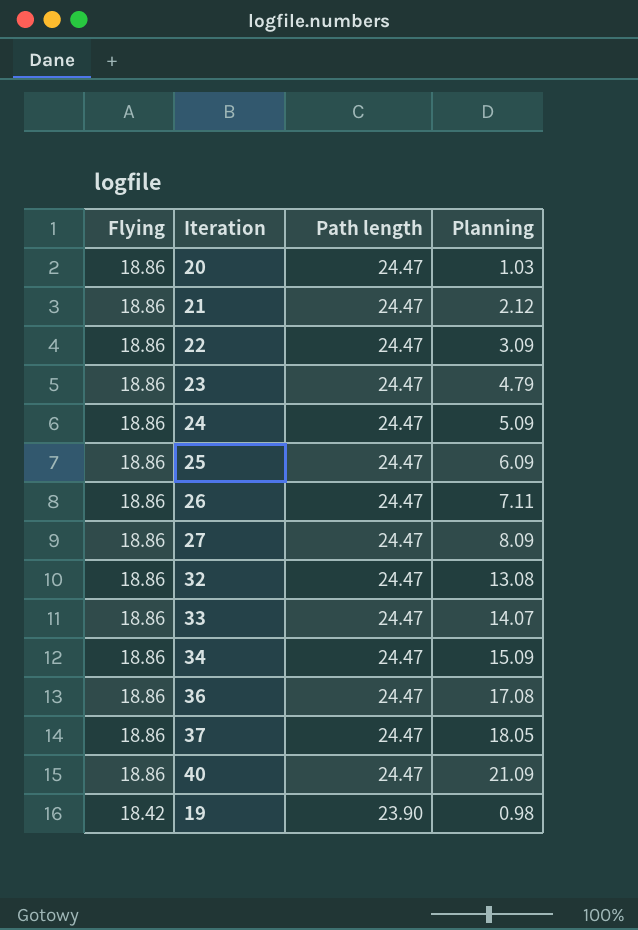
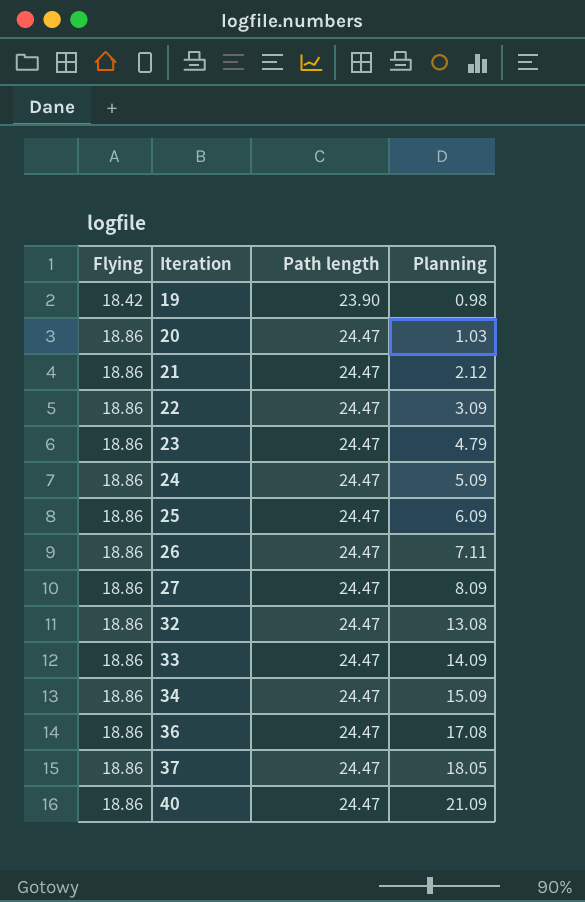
row order: Flying descending -> Flying ascending
33 | Planning: 14.07 -> 14.09

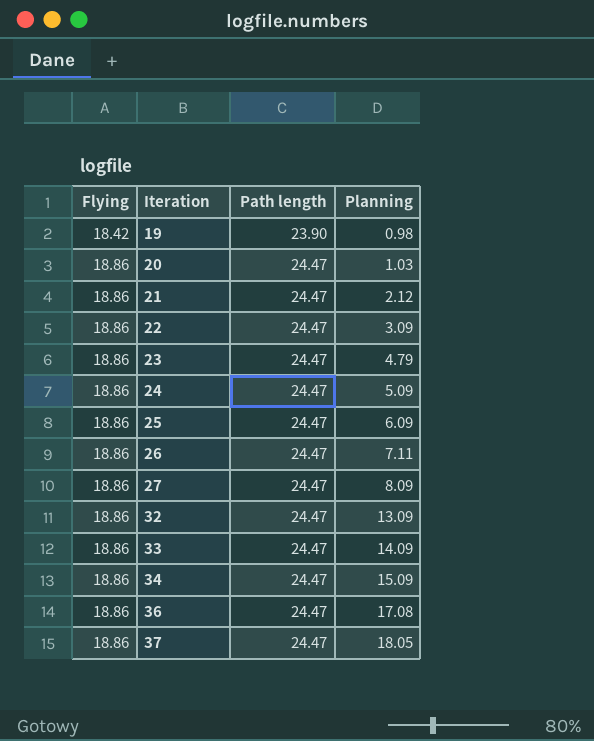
row 40: 18.86 | 24.47 | 21.09 -> none
32 | Planning: 13.08 -> 13.09

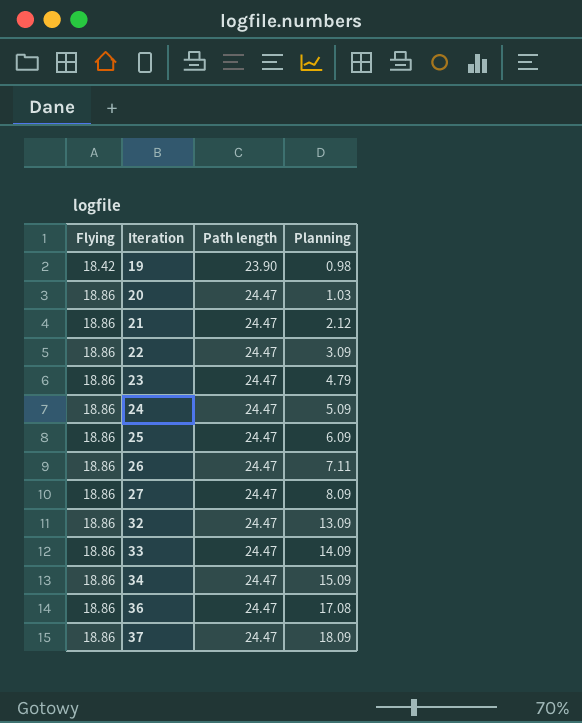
37 | Planning: 18.05 -> 18.09

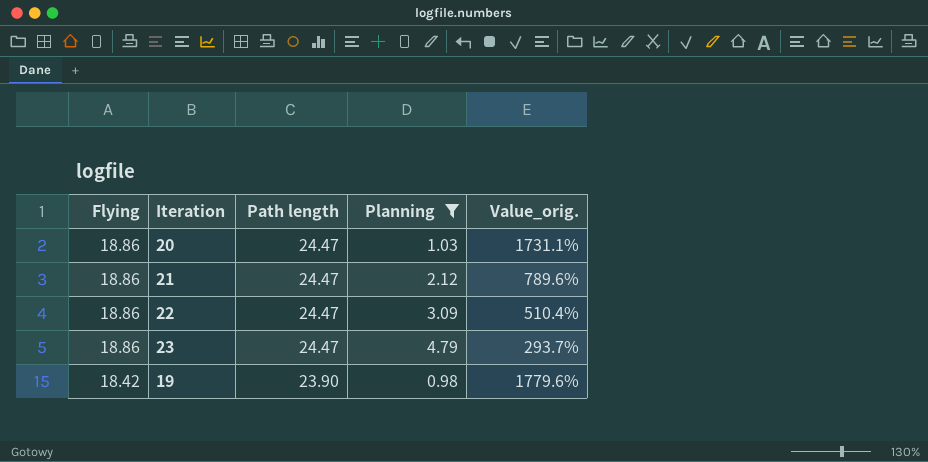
filter: none -> Planning <= 4.79
row order: Flying ascending -> Flying descending
column Value_orig. | formula: none -> ([Flying] - [Planning]) / [Planning]

